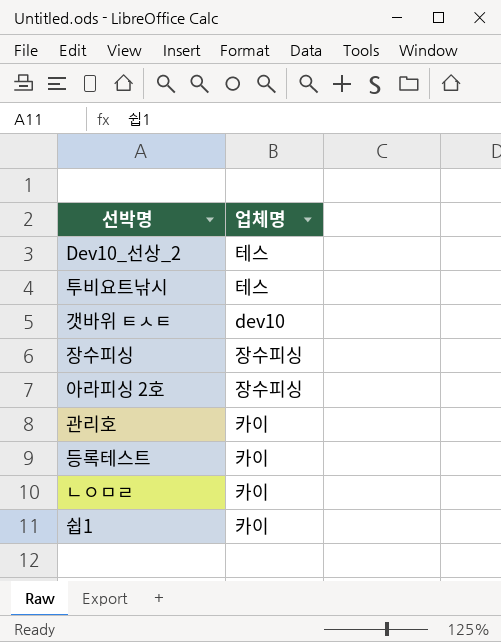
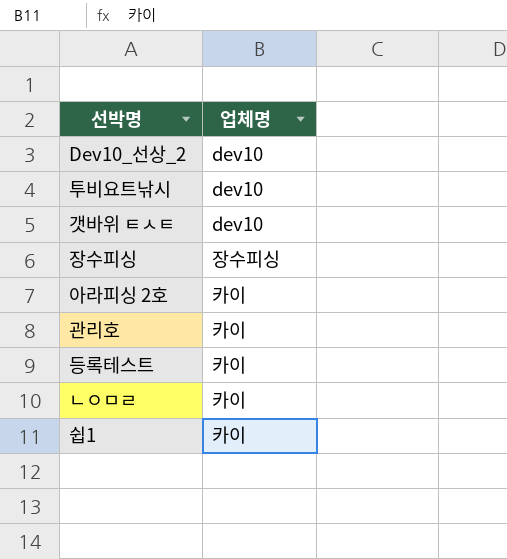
Dev10_선상_2 | 업체명: 테스 -> dev10
투비요트낚시 | 업체명: 테스 -> dev10
아라피싱 2호 | 업체명: 장수피싱 -> 카이

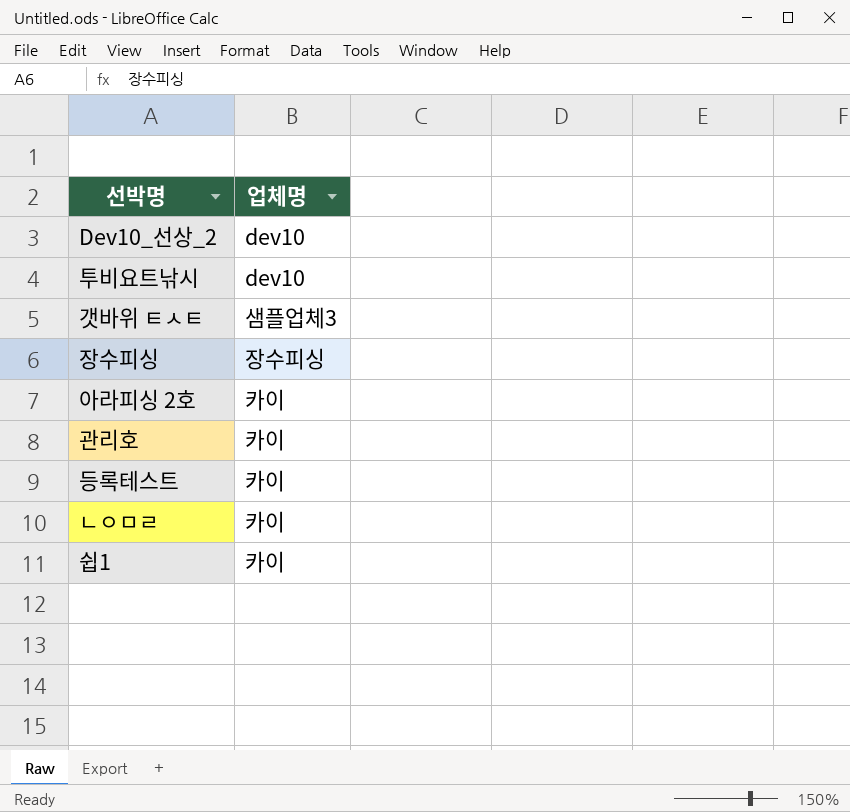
갯바위 ㅌㅅㅌ | 업체명: dev10 -> 샘플업체3

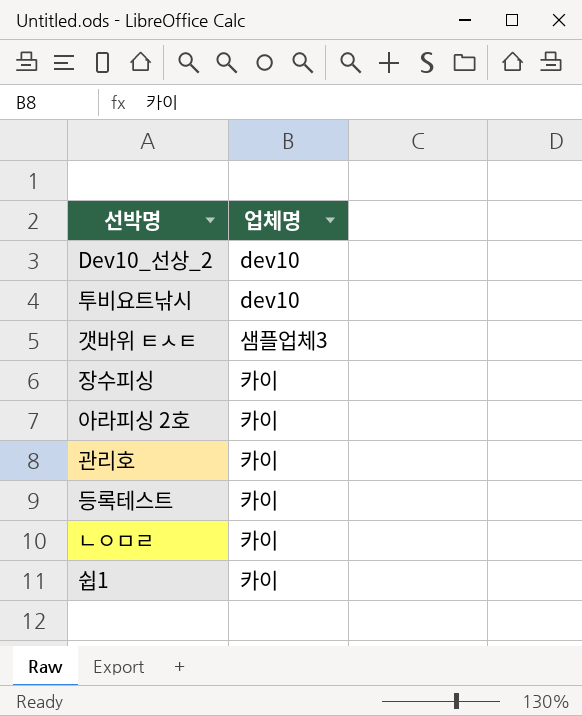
장수피싱 | 업체명: 장수피싱 -> 카이

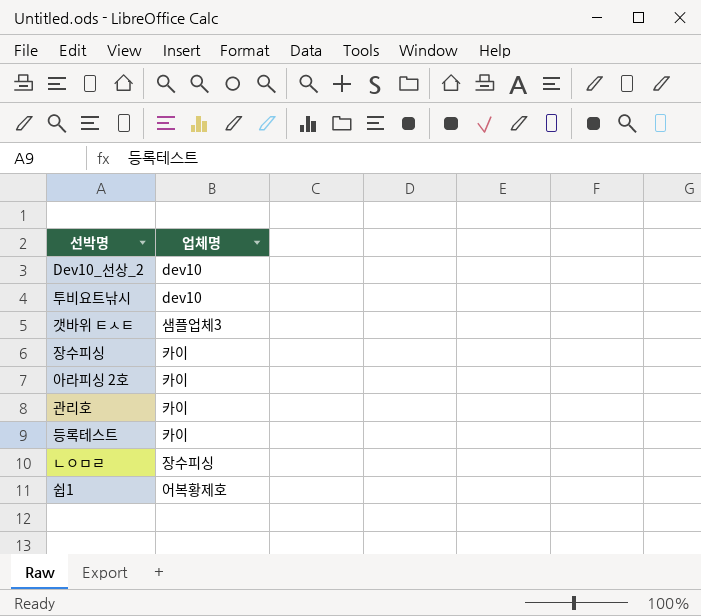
ㄴㅇㅁㄹ | 업체명: 카이 -> 장수피싱
쉽1 | 업체명: 카이 -> 어복황제호

